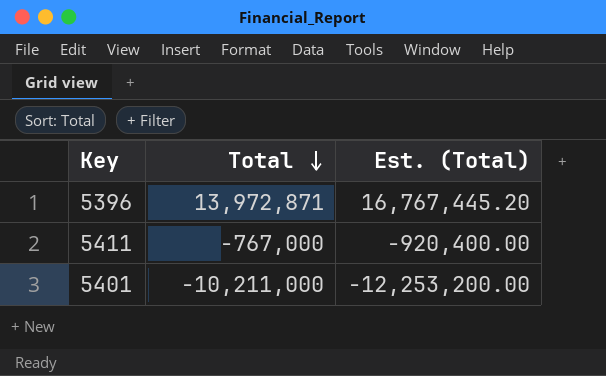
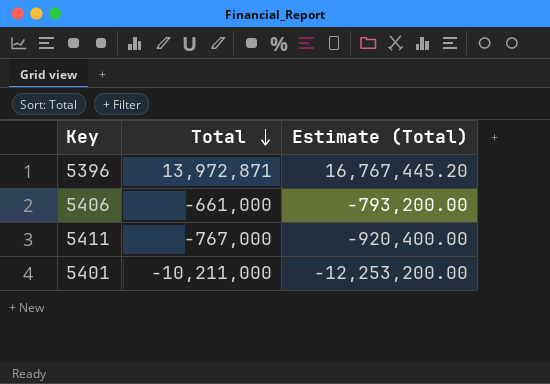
column name: Est. (Total) -> Estimate (Total)
row 5406: none -> -661,000 | -793,200.00

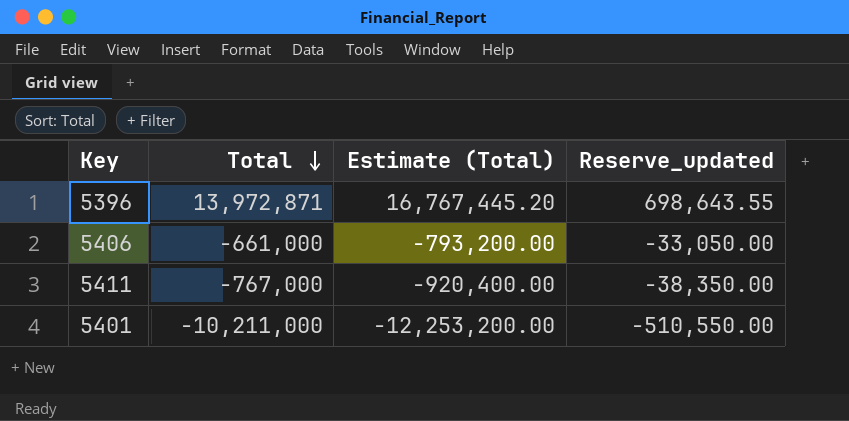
column Reserve_updated | formula: none -> [Total] * 0.05

